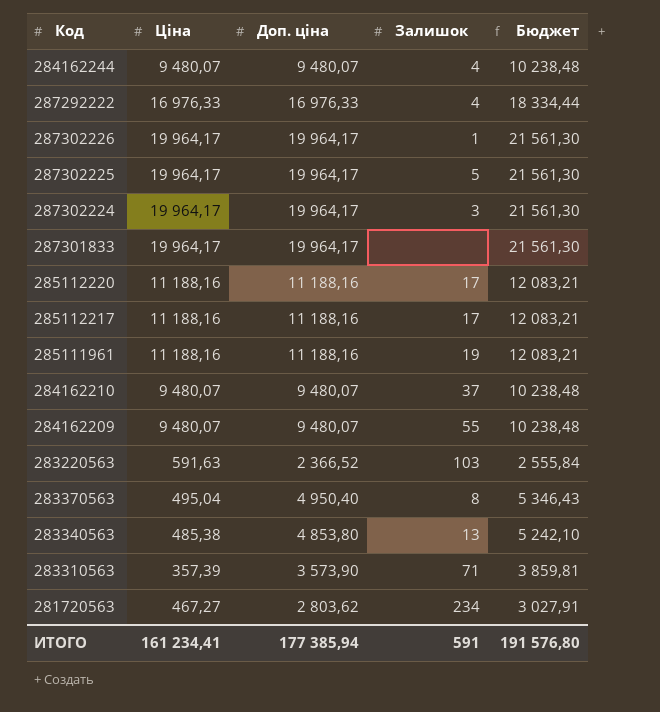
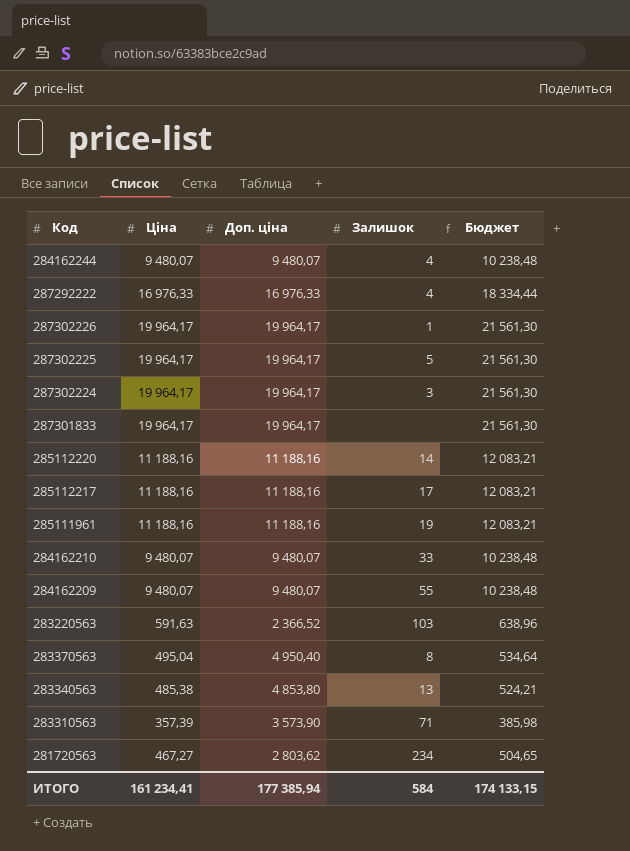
column Бюджет | formula: [Доп. ціна] * 1,08 -> [Ціна] * 1,08
285112220 | Залишок: 17 -> 14
284162210 | Залишок: 37 -> 33
ИТОГО | Залишок: 591 -> 584
ИТОГО | Бюджет: 191 576,80 -> 174 133,15

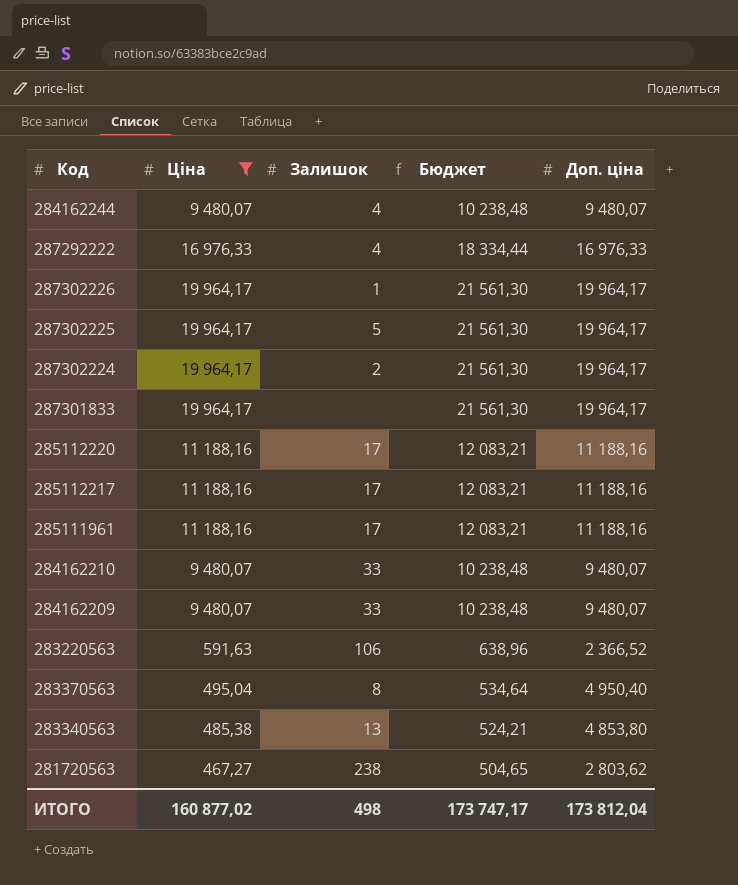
filter: none -> Ціна != 357,39
column Доп. ціна | position: 3 -> 5
287302224 | Залишок: 3 -> 2
285112220 | Залишок: 14 -> 17
285111961 | Залишок: 19 -> 17
284162209 | Залишок: 55 -> 33
283220563 | Залишок: 103 -> 106
281720563 | Залишок: 234 -> 238
ИТОГО | Ціна: 161 234,41 -> 160 877,02
ИТОГО | Залишок: 584 -> 498
ИТОГО | Бюджет: 174 133,15 -> 173 747,17
ИТОГО | Доп. ціна: 177 385,94 -> 173 812,04

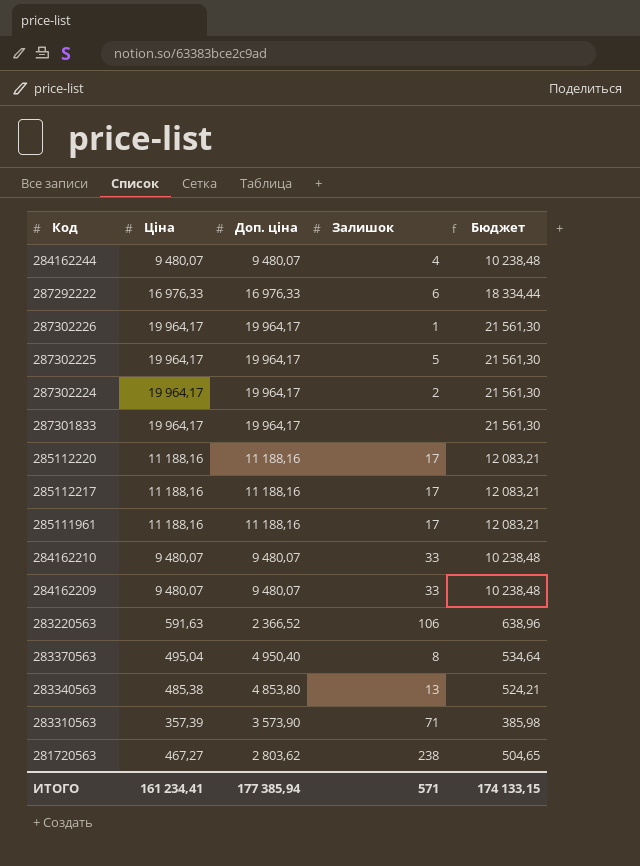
filter: Ціна != 357,39 -> none
column Доп. ціна | position: 5 -> 3
287292222 | Залишок: 4 -> 6
ИТОГО | Ціна: 160 877,02 -> 161 234,41
ИТОГО | Доп. ціна: 173 812,04 -> 177 385,94
ИТОГО | Залишок: 498 -> 571
ИТОГО | Бюджет: 173 747,17 -> 174 133,15

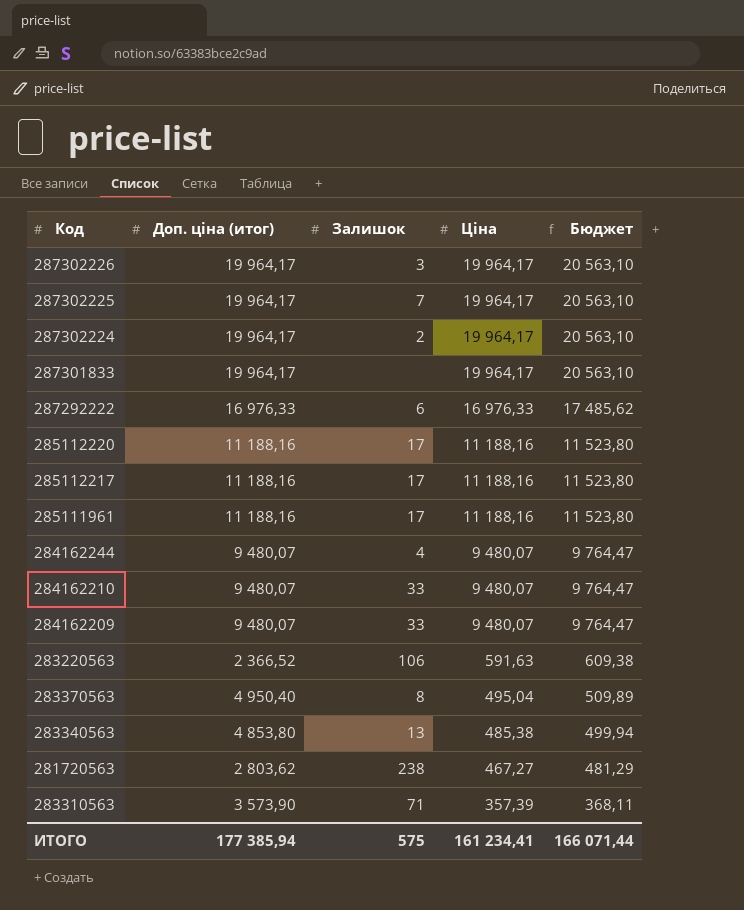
row order: none -> Ціна descending
column name: Доп. ціна -> Доп. ціна (итог)
column Ціна | position: 2 -> 4
column Бюджет | formula: [Ціна] * 1,08 -> [Ціна] * 1,03
287302226 | Залишок: 1 -> 3
287302225 | Залишок: 5 -> 7
ИТОГО | Залишок: 571 -> 575
ИТОГО | Бюджет: 174 133,15 -> 166 071,44

